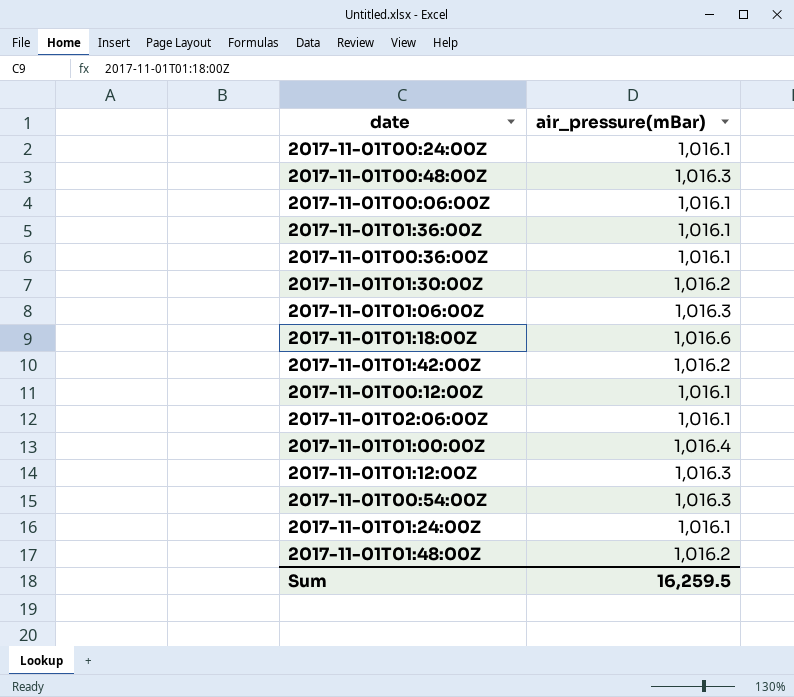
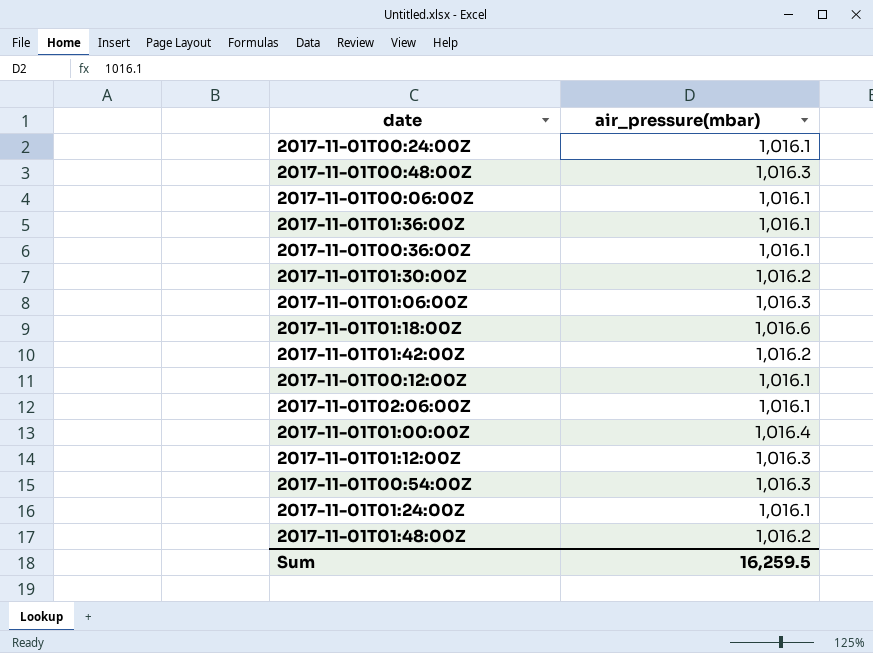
column name: air_pressure(mBar) -> air_pressure(mbar)

